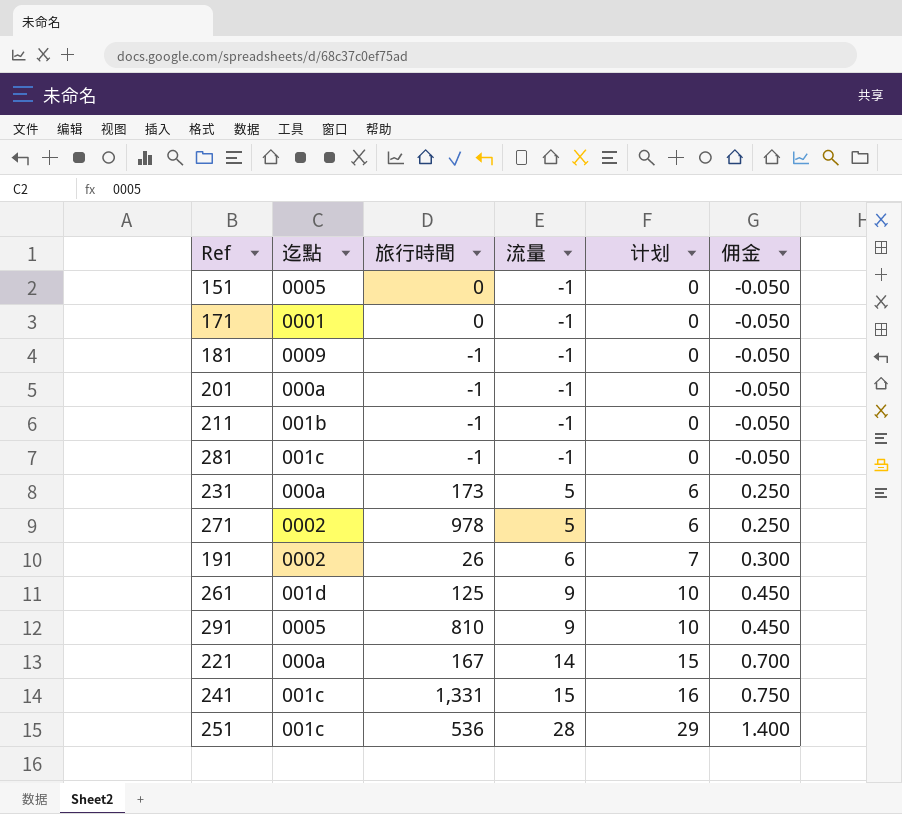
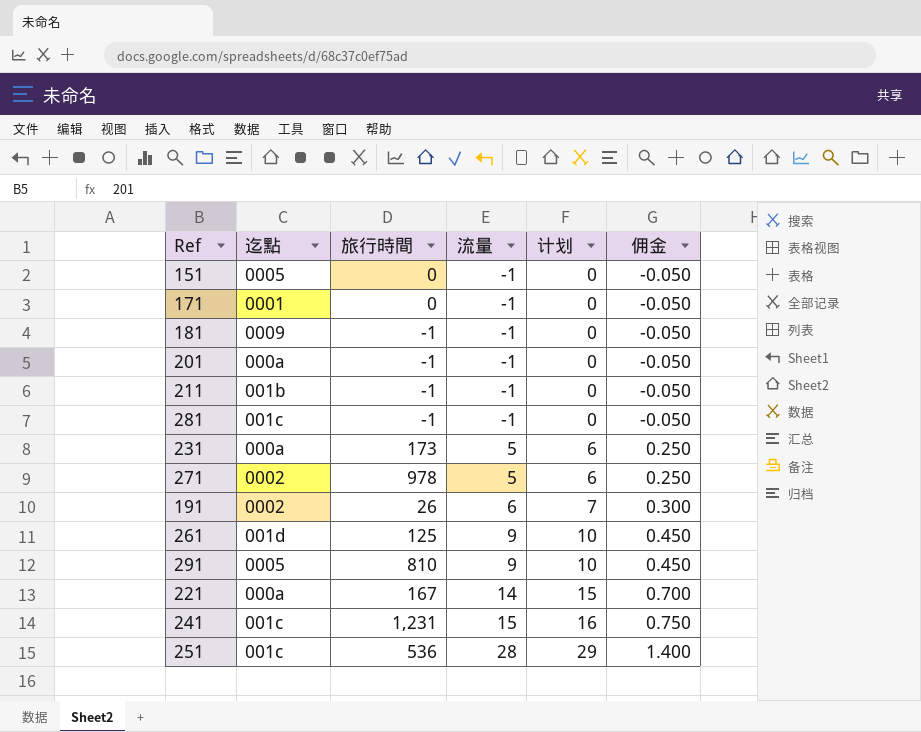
241 | 旅行時間: 1,331 -> 1,231

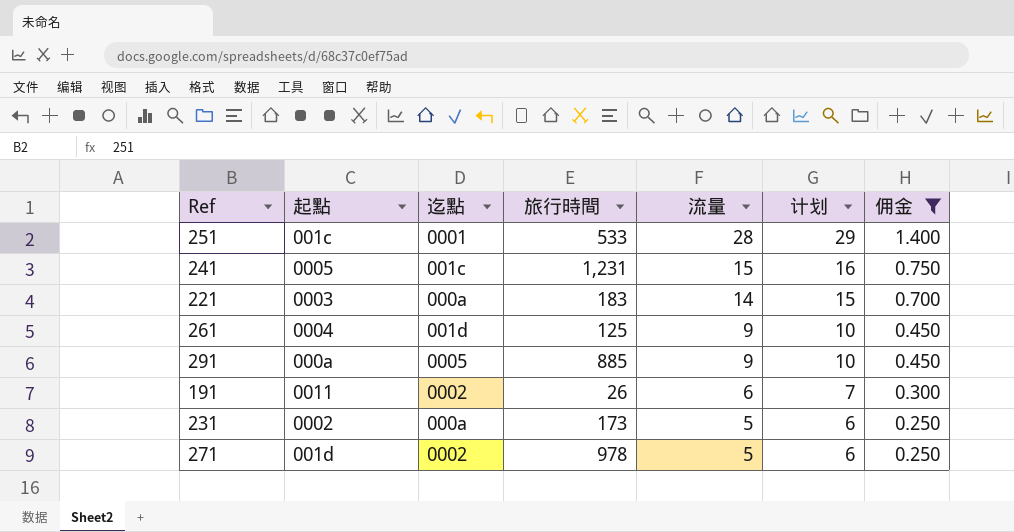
filter: none -> 佣金 != -0.050
row order: 流量 ascending -> 流量 descending
column 起點 | position: none -> 2
251 | 迄點: 001c -> 0001
251 | 旅行時間: 536 -> 533
221 | 旅行時間: 167 -> 183
291 | 旅行時間: 810 -> 885

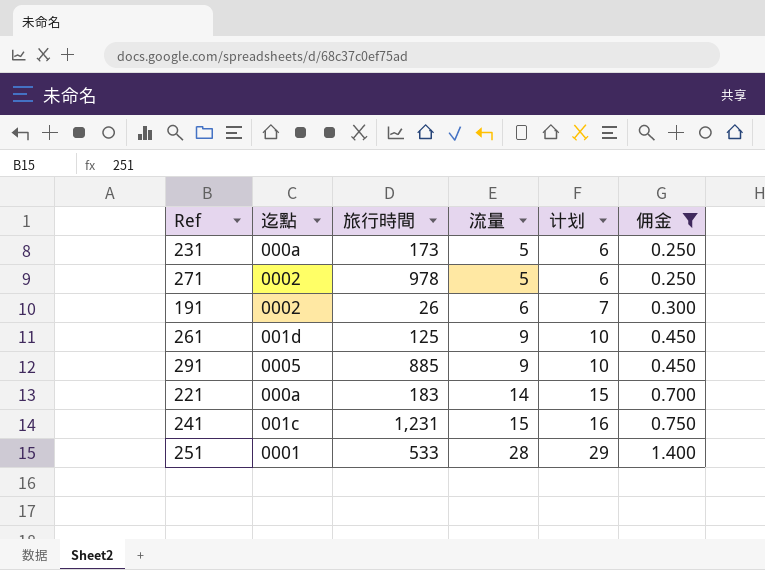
row order: 流量 descending -> 流量 ascending
column 起點 | position: 2 -> none

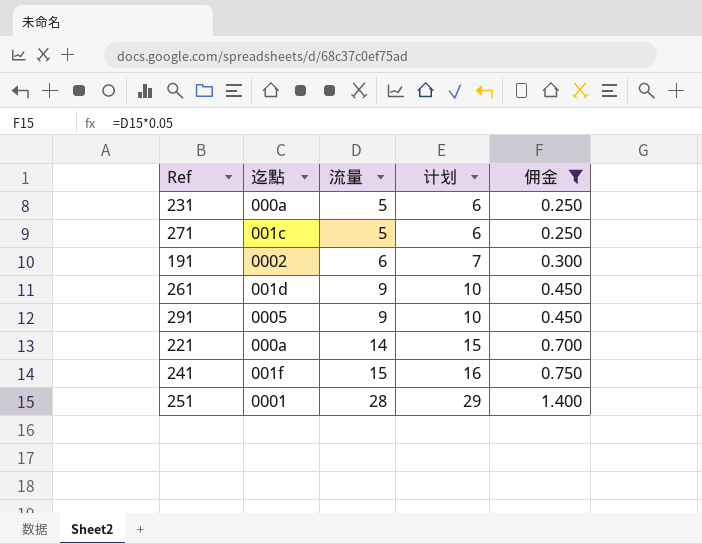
column 旅行時間 | position: 3 -> none
271 | 迄點: 0002 -> 001c
241 | 迄點: 001c -> 001f

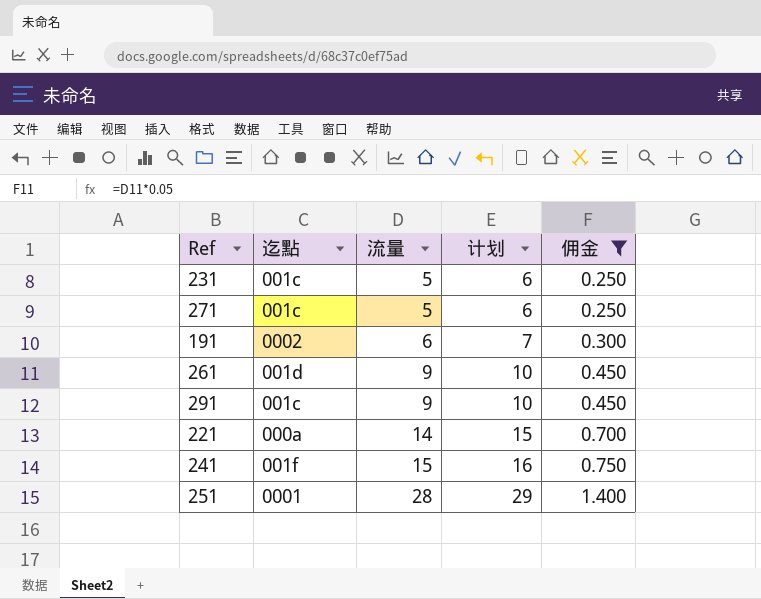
231 | 迄點: 000a -> 001c
291 | 迄點: 0005 -> 001c

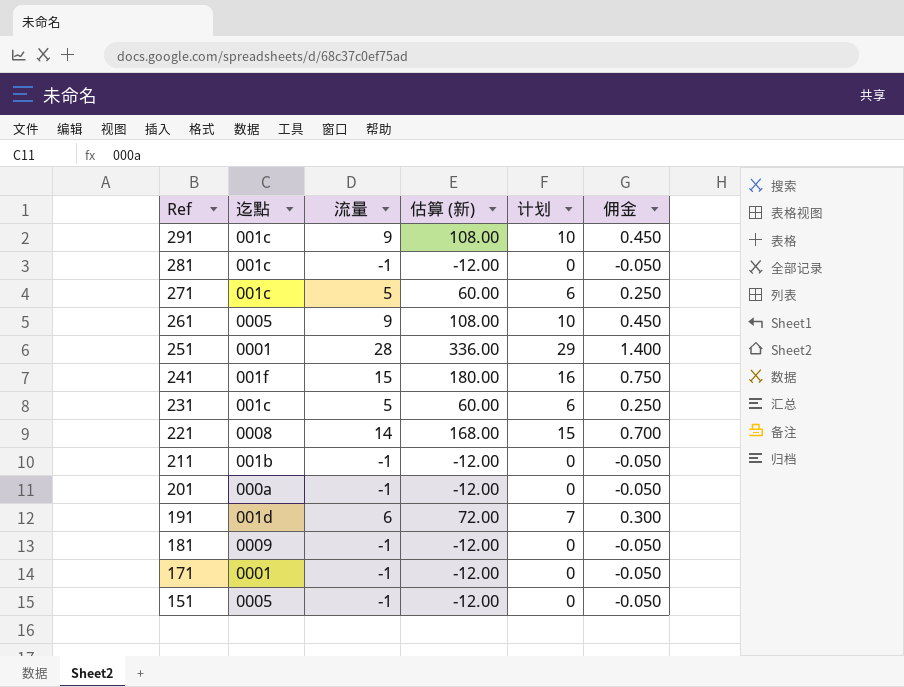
filter: 佣金 != -0.050 -> none
row order: 流量 ascending -> Ref descending
column 估算 (新) | formula: none -> [流量] * 12
261 | 迄點: 001d -> 0005
221 | 迄點: 000a -> 0008
191 | 迄點: 0002 -> 001d

